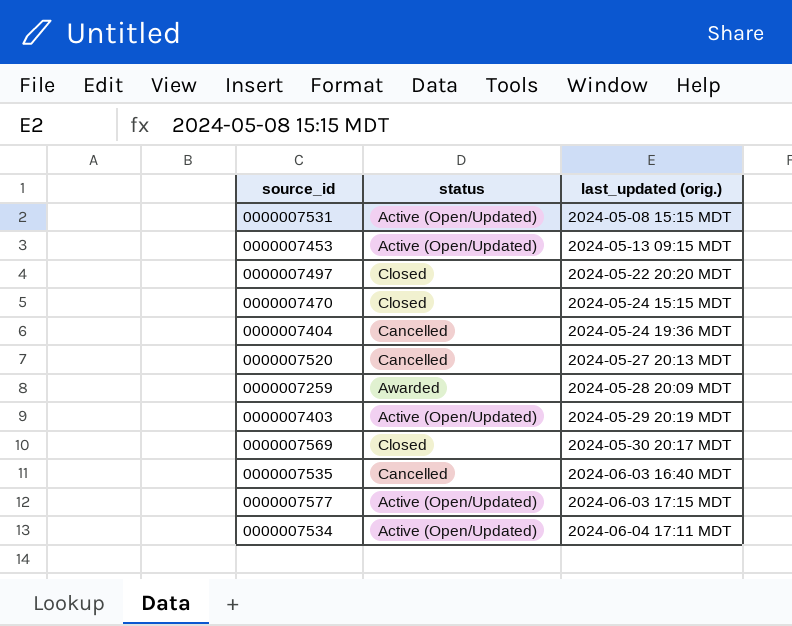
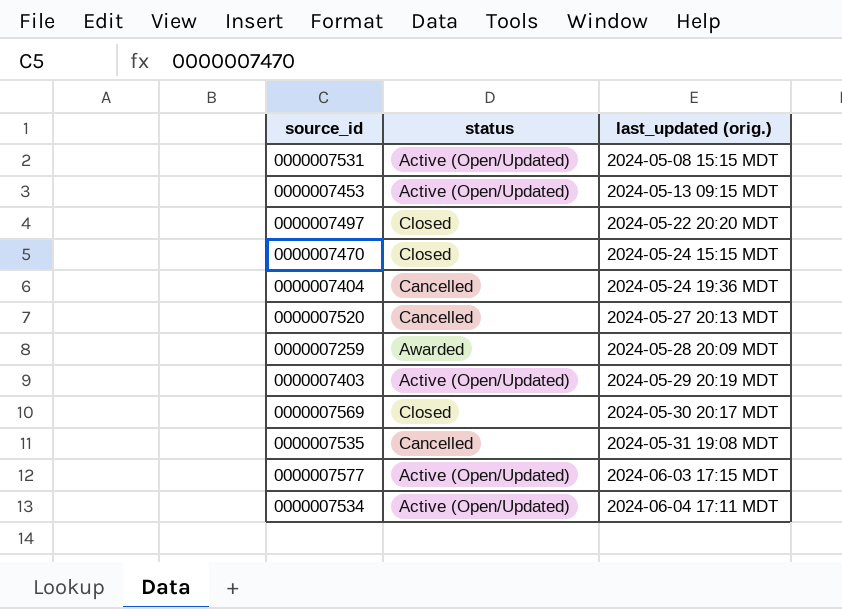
0000007535 | last_updated (orig.): 2024-06-03 16:40 MDT -> 2024-05-31 19:08 MDT

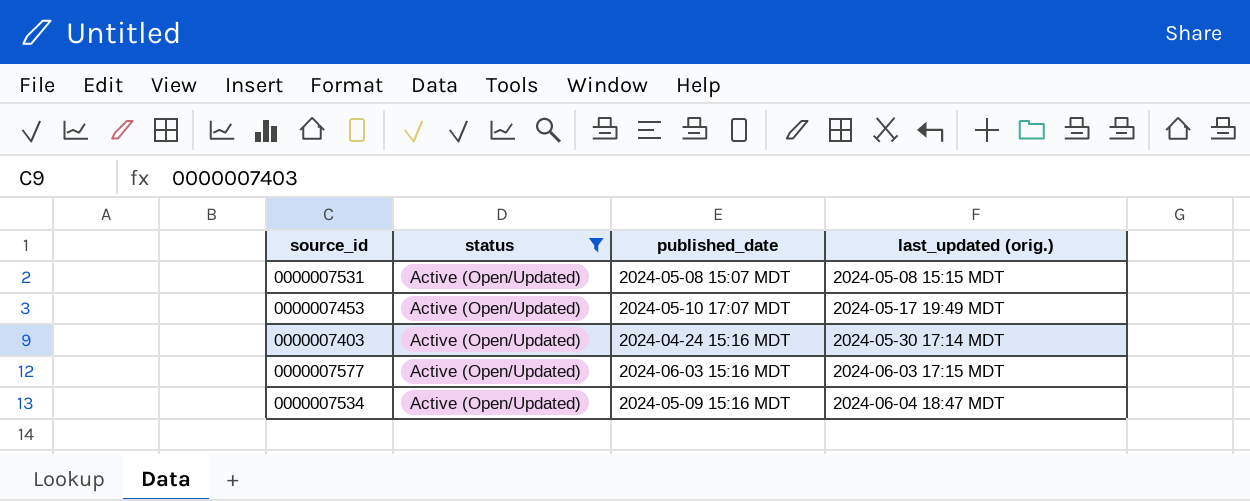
filter: none -> status = Active (Open/Updated)
column published_date | position: none -> 3
0000007453 | last_updated (orig.): 2024-05-13 09:15 MDT -> 2024-05-17 19:49 MDT
0000007403 | last_updated (orig.): 2024-05-29 20:19 MDT -> 2024-05-30 17:14 MDT
0000007534 | last_updated (orig.): 2024-06-04 17:11 MDT -> 2024-06-04 18:47 MDT

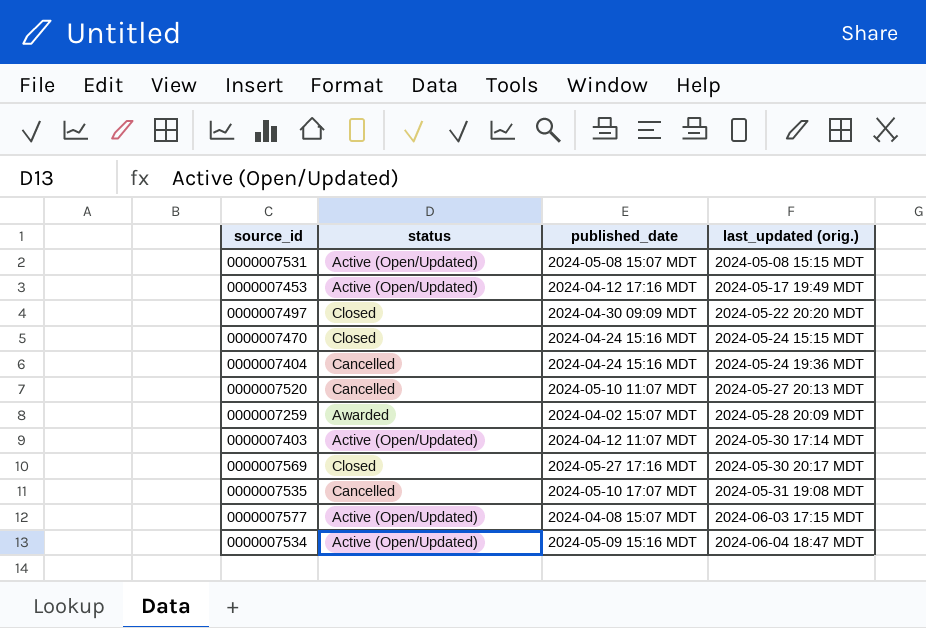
filter: status = Active (Open/Updated) -> none
0000007453 | published_date: 2024-05-10 17:07 MDT -> 2024-04-12 17:16 MDT
0000007403 | published_date: 2024-04-24 15:16 MDT -> 2024-04-12 11:07 MDT
0000007577 | published_date: 2024-06-03 15:16 MDT -> 2024-04-08 15:07 MDT

